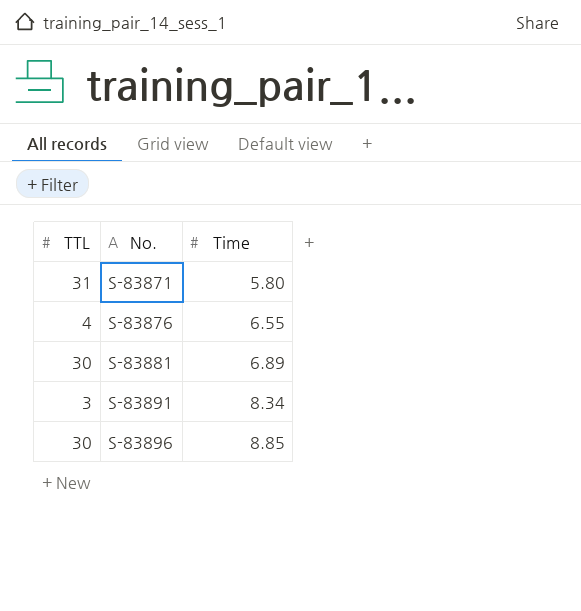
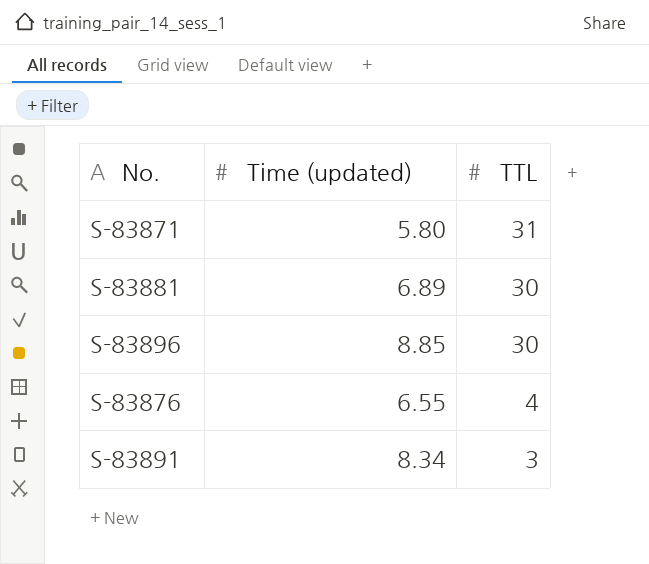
row order: No. ascending -> TTL descending
column name: Time -> Time (updated)
column TTL | position: 1 -> 3

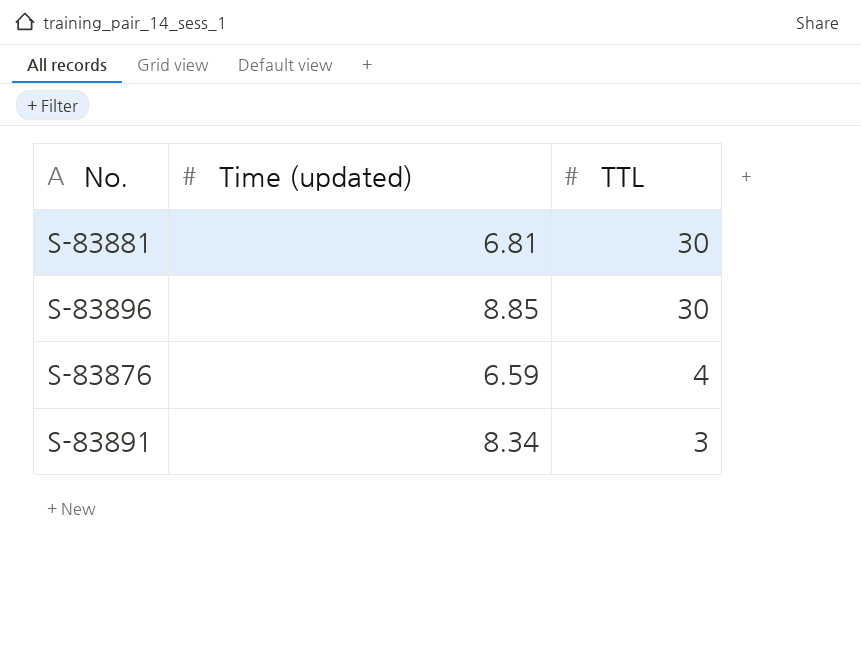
row S-83871: 5.80 | 31 -> none
S-83881 | Time (updated): 6.89 -> 6.81
S-83876 | Time (updated): 6.55 -> 6.59

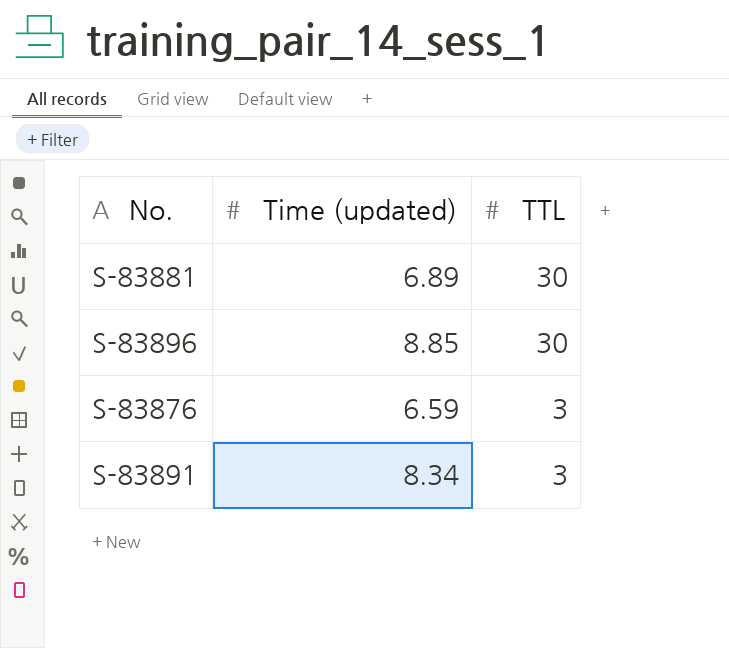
S-83881 | Time (updated): 6.81 -> 6.89
S-83876 | TTL: 4 -> 3

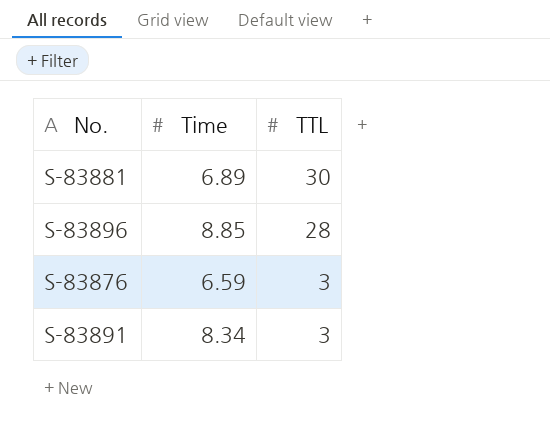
column name: Time (updated) -> Time
S-83896 | TTL: 30 -> 28

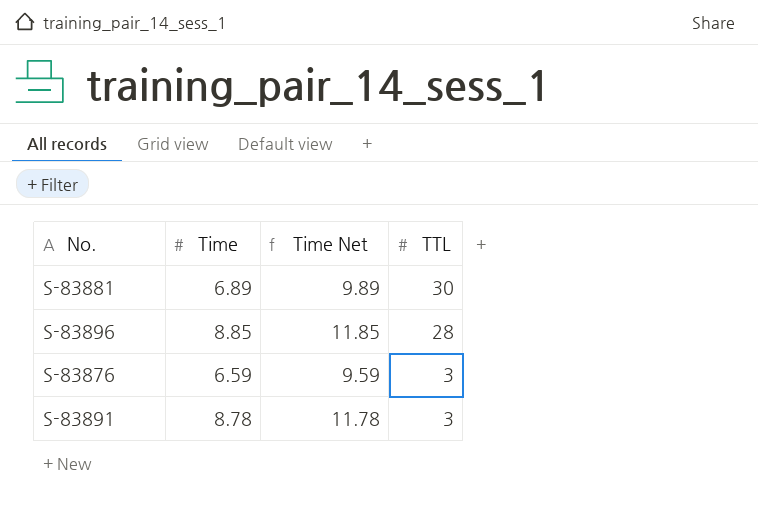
column Time Net | formula: none -> [Time] + 3
S-83891 | Time: 8.34 -> 8.78

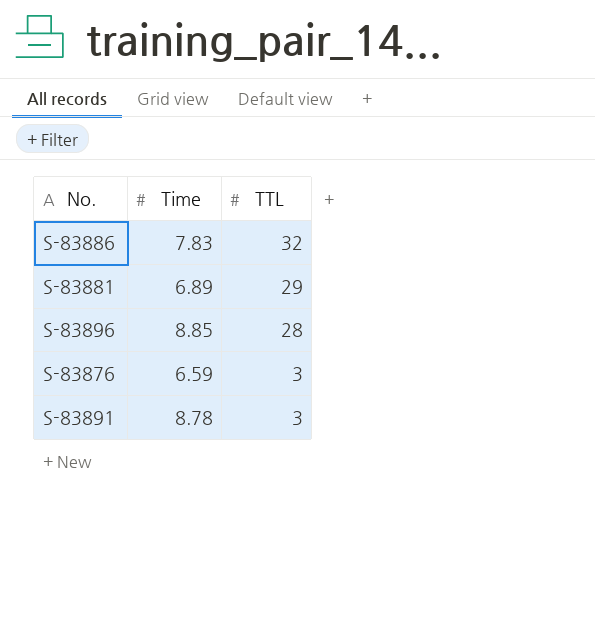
column Time Net | formula: [Time] + 3 -> none
row S-83886: none -> 7.83 | 32
S-83881 | TTL: 30 -> 29

